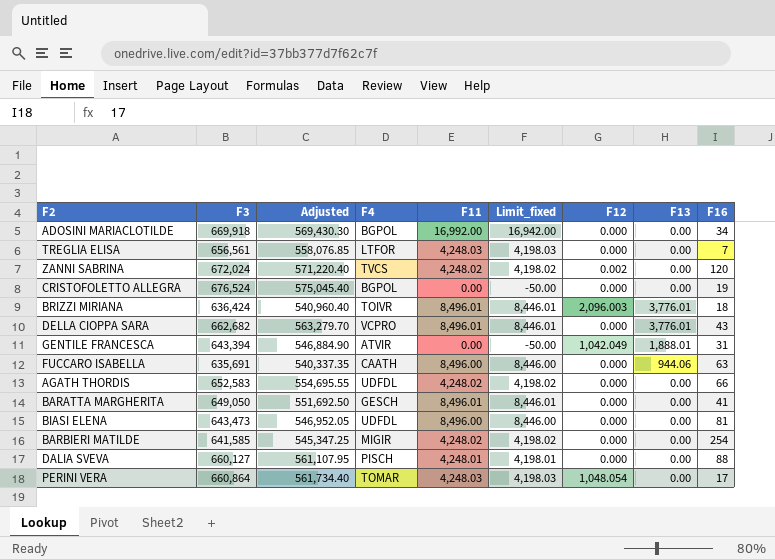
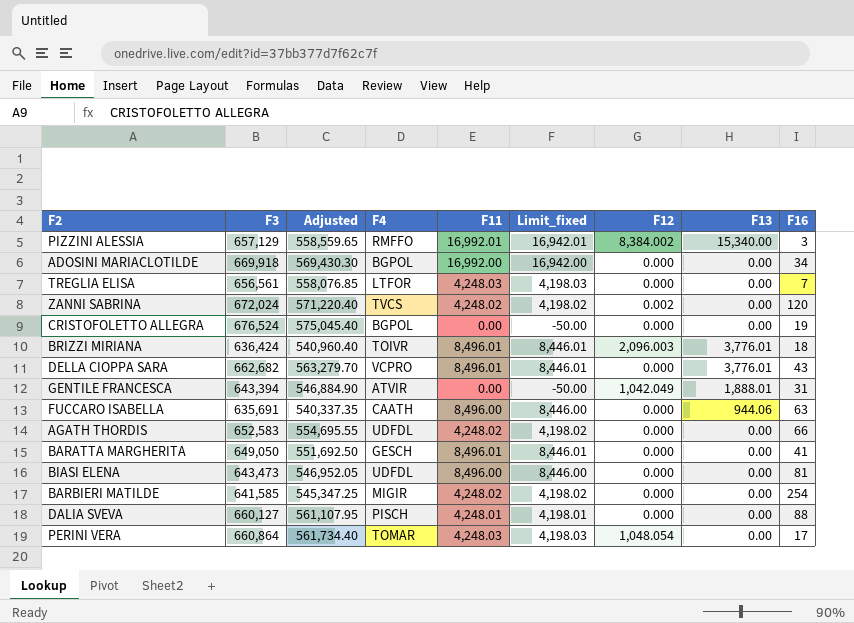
row PIZZINI ALESSIA: none -> 657,129 | 558,559.65 | RMFFO | 16,992.01 | 16,942.01 | 8,384.002 | 15,340.00 | 3

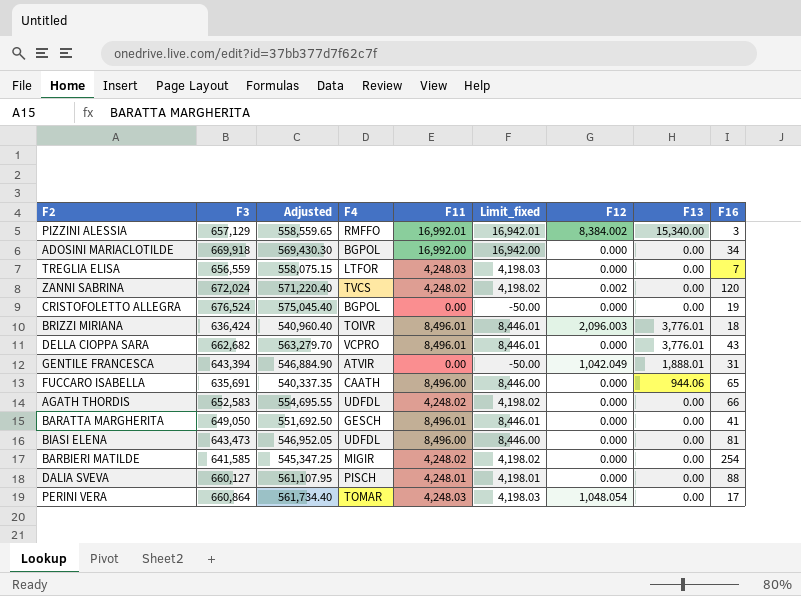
TREGLIA ELISA | F3: 656,561 -> 656,559
TREGLIA ELISA | Adjusted: 558,076.85 -> 558,075.15
FUCCARO ISABELLA | F16: 63 -> 65

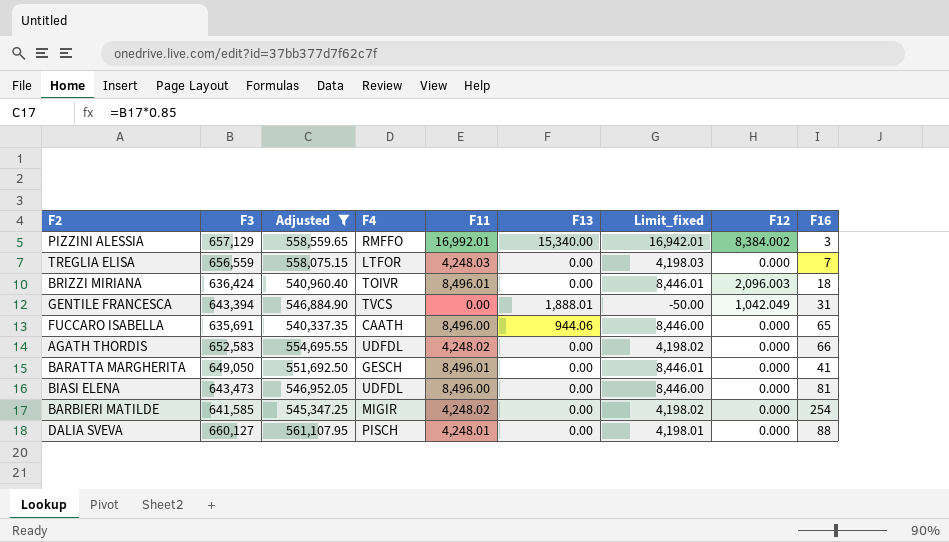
filter: none -> Adjusted <= 561,107.95
column F13 | position: 8 -> 6
BRIZZI MIRIANA | F13: 3,776.01 -> 0.00
GENTILE FRANCESCA | F4: ATVIR -> TVCS

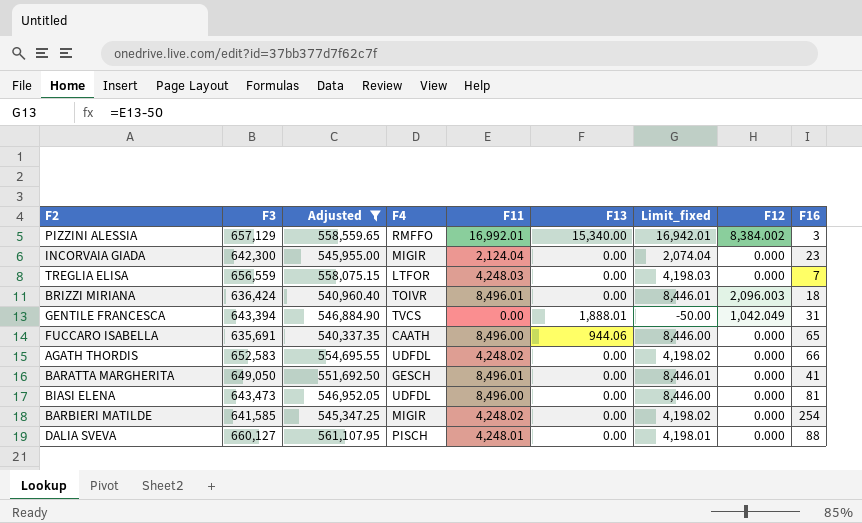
row INCORVAIA GIADA: none -> 642,300 | 545,955.00 | MIGIR | 2,124.04 | 0.00 | 2,074.04 | 0.000 | 23

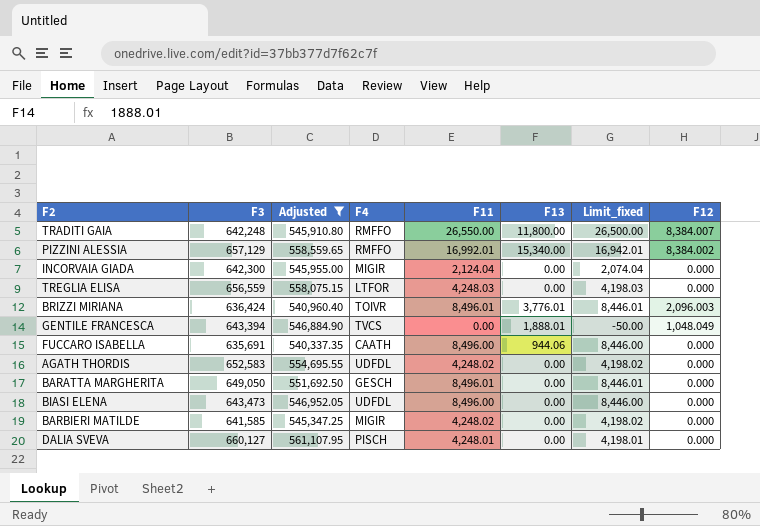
column F16 | position: 9 -> none
row TRADITI GAIA: none -> 642,248 | 545,910.80 | RMFFO | 26,550.00 | 11,800.00 | 26,500.00 | 8,384.007
BRIZZI MIRIANA | F13: 0.00 -> 3,776.01
GENTILE FRANCESCA | F12: 1,042.049 -> 1,048.049

